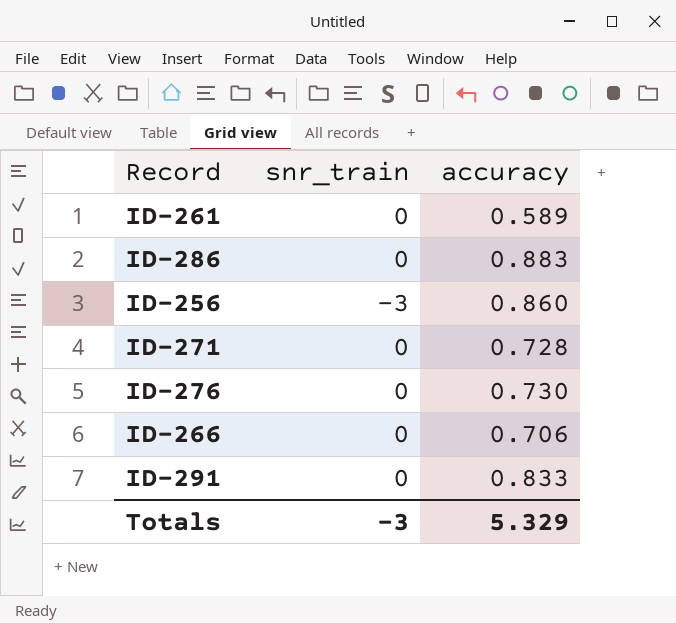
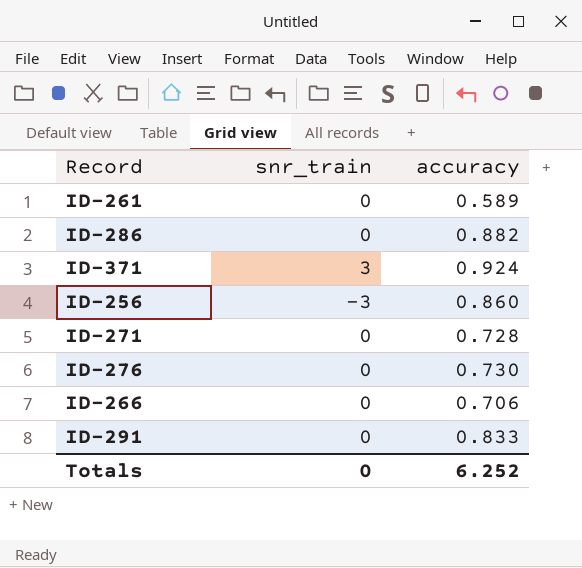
ID-286 | accuracy: 0.883 -> 0.882
row ID-371: none -> 3 | 0.924
Totals | snr_train: -3 -> 0
Totals | accuracy: 5.329 -> 6.252

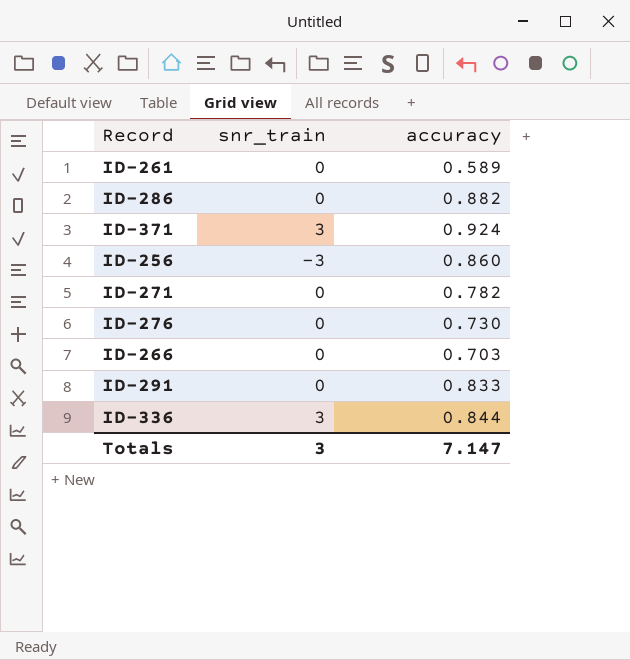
ID-271 | accuracy: 0.728 -> 0.782
ID-266 | accuracy: 0.706 -> 0.703
row ID-336: none -> 3 | 0.844
Totals | snr_train: 0 -> 3
Totals | accuracy: 6.252 -> 7.147

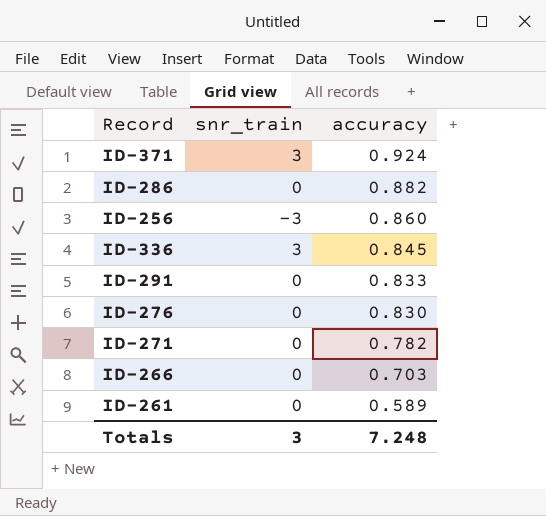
row order: none -> accuracy descending
ID-336 | accuracy: 0.844 -> 0.845
ID-276 | accuracy: 0.730 -> 0.830
Totals | accuracy: 7.147 -> 7.248

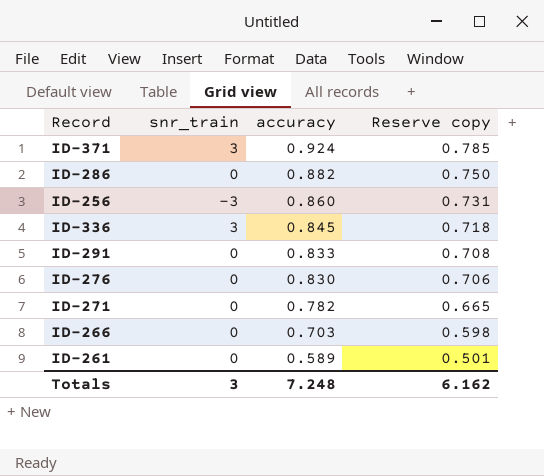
column Reserve copy | formula: none -> [accuracy] * 0.85

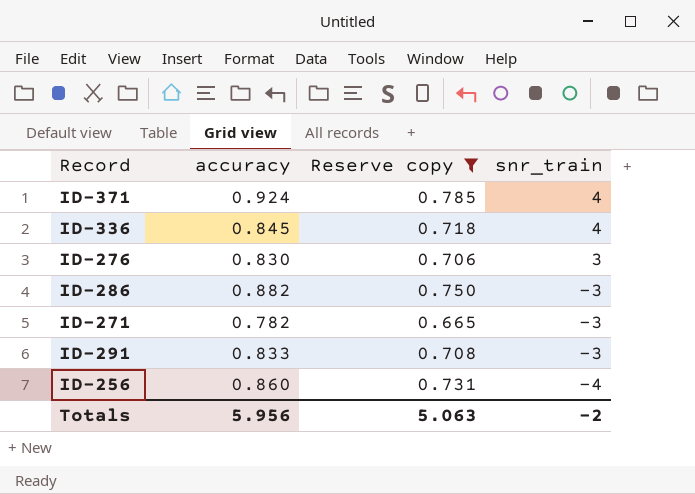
filter: none -> Reserve copy >= 0.665
row order: accuracy descending -> snr_train descending
column snr_train | position: 2 -> 4
ID-371 | snr_train: 3 -> 4
ID-336 | snr_train: 3 -> 4
ID-276 | snr_train: 0 -> 3
ID-286 | snr_train: 0 -> -3
ID-271 | snr_train: 0 -> -3
ID-291 | snr_train: 0 -> -3
ID-256 | snr_train: -3 -> -4
Totals | accuracy: 7.248 -> 5.956
Totals | Reserve copy: 6.162 -> 5.063
Totals | snr_train: 3 -> -2

